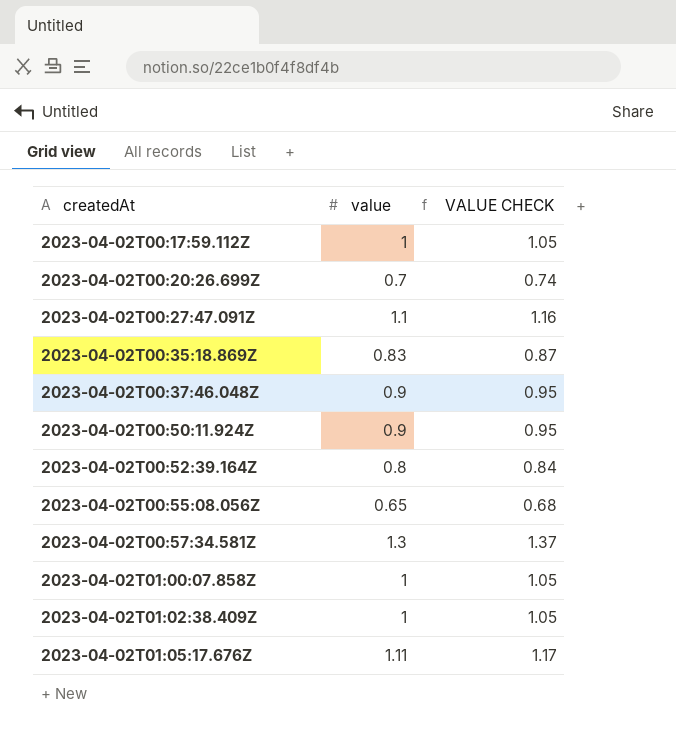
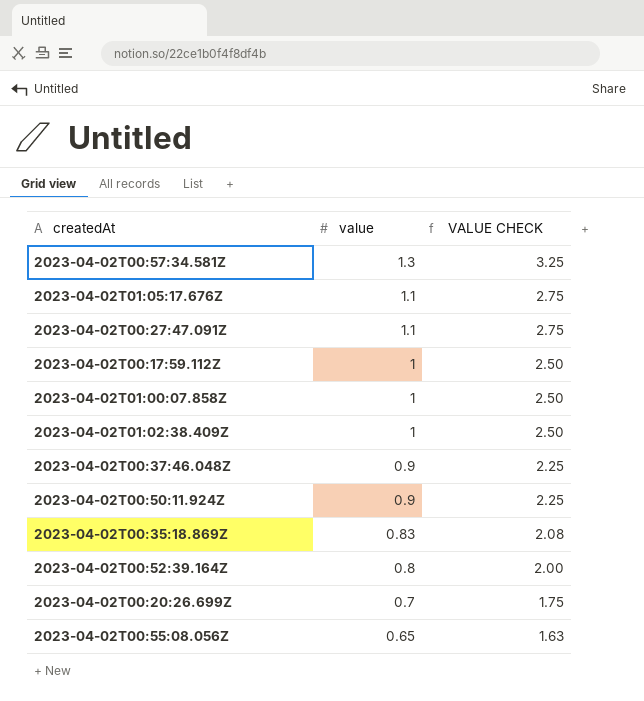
row order: createdAt ascending -> value descending
column VALUE CHECK | formula: [value] * 1.05 -> [value] * 2.5
2023-04-02T01:05:17.676Z | value: 1.11 -> 1.1

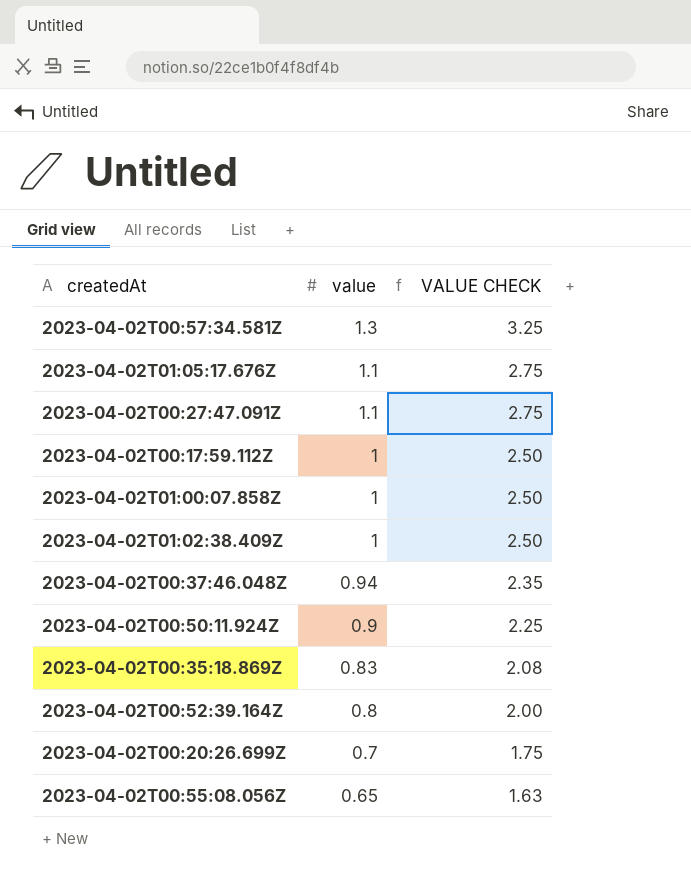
2023-04-02T00:37:46.048Z | value: 0.9 -> 0.94
2023-04-02T00:37:46.048Z | VALUE CHECK: 2.25 -> 2.35

